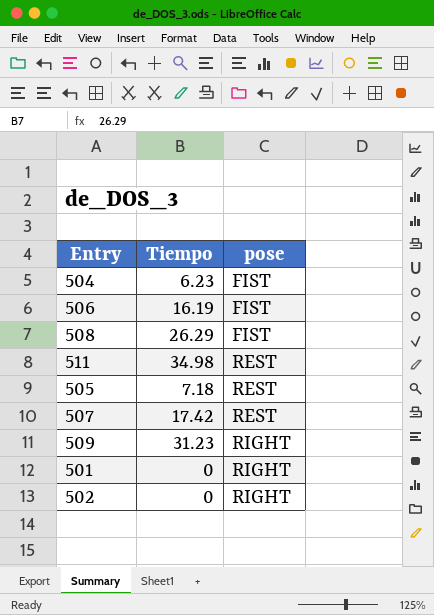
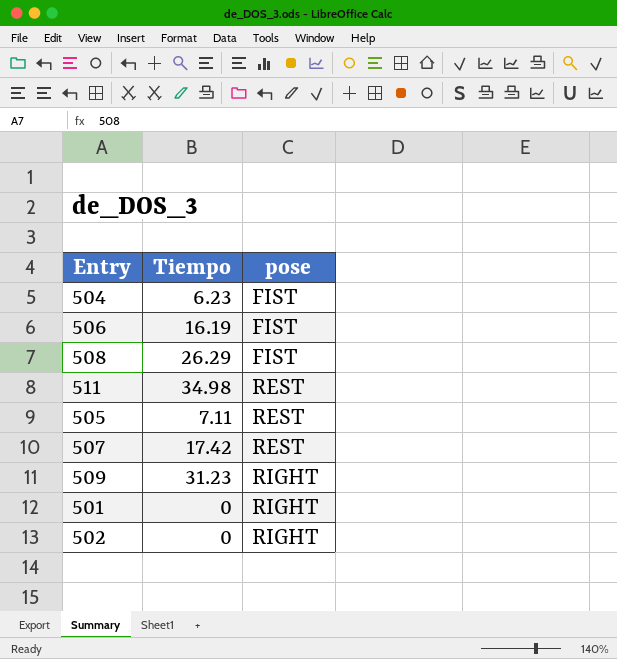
505 | Tiempo: 7.18 -> 7.11

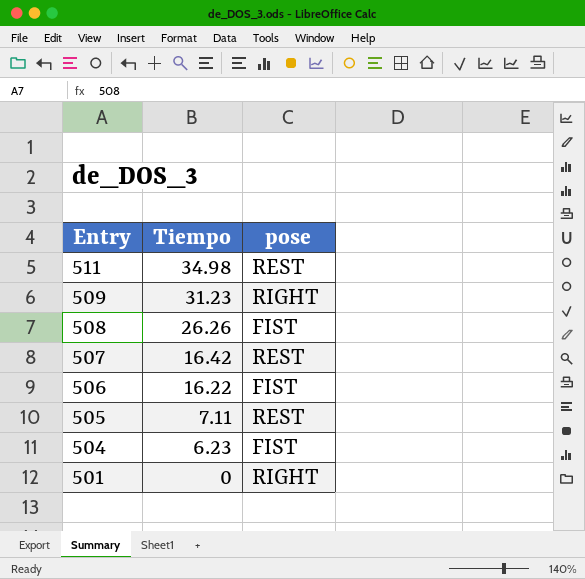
row order: pose ascending -> Entry descending
row 502: 0 | RIGHT -> none
508 | Tiempo: 26.29 -> 26.26
507 | Tiempo: 17.42 -> 16.42
506 | Tiempo: 16.19 -> 16.22

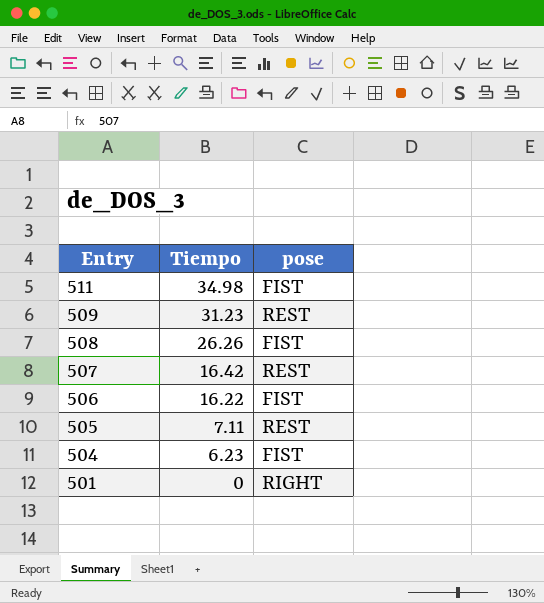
511 | pose: REST -> FIST
509 | pose: RIGHT -> REST

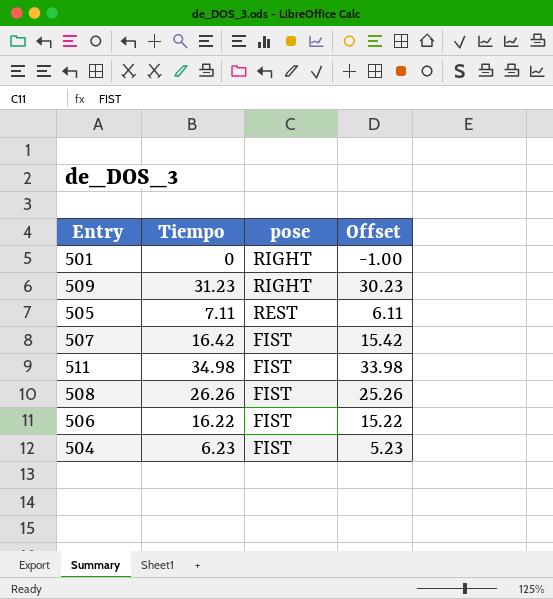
row order: Entry descending -> pose descending
column Offset | formula: none -> [Tiempo] - 1
509 | pose: REST -> RIGHT
507 | pose: REST -> FIST

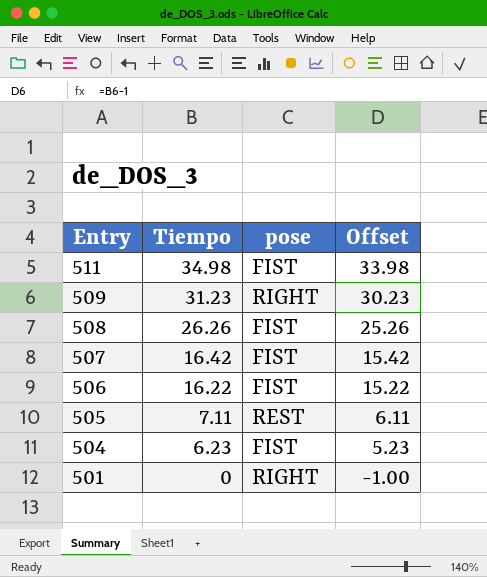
row order: pose descending -> Entry descending

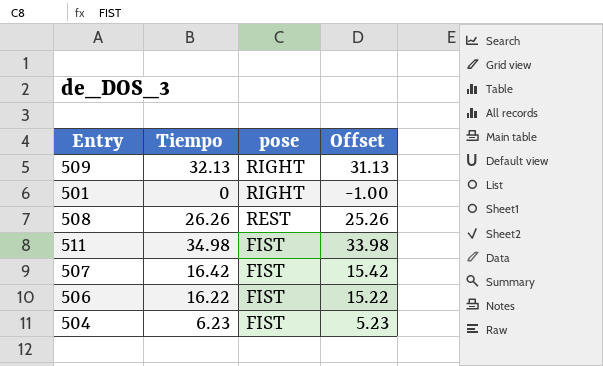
row order: Entry descending -> pose descending
row 505: 7.11 | REST | 6.11 -> none
509 | Tiempo: 31.23 -> 32.13
509 | Offset: 30.23 -> 31.13
508 | pose: FIST -> REST

